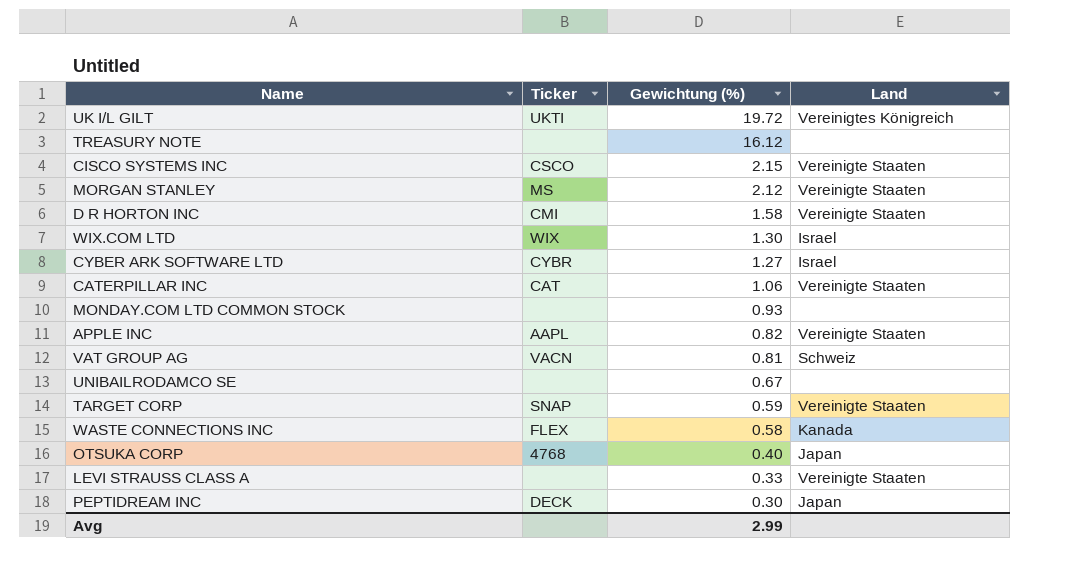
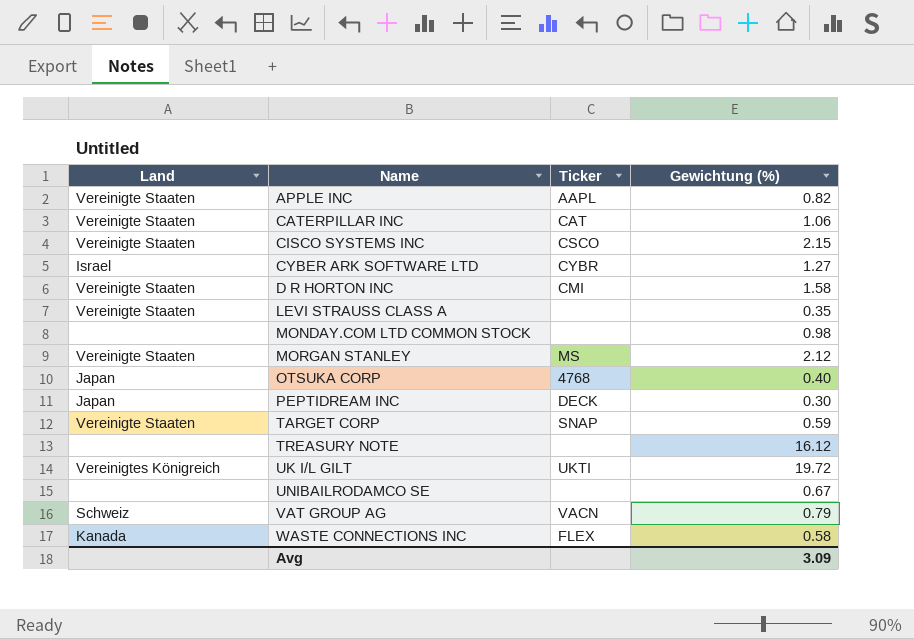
row order: Gewichtung (%) descending -> Name ascending
column Land | position: 4 -> 1
row WIX.COM LTD: WIX | 1.30 | Israel -> none
LEVI STRAUSS CLASS A | Gewichtung (%): 0.33 -> 0.35
MONDAY.COM LTD COMMON STOCK | Gewichtung (%): 0.93 -> 0.98
VAT GROUP AG | Gewichtung (%): 0.81 -> 0.79
Avg | Gewichtung (%): 2.99 -> 3.09

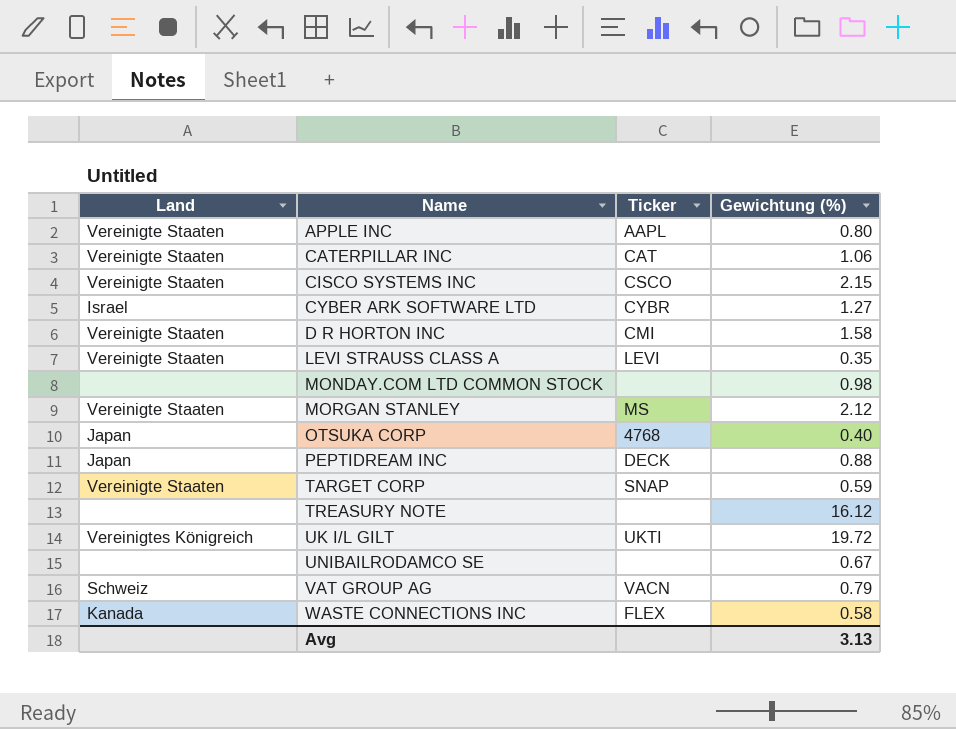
APPLE INC | Gewichtung (%): 0.82 -> 0.80
LEVI STRAUSS CLASS A | Ticker: none -> LEVI
PEPTIDREAM INC | Gewichtung (%): 0.30 -> 0.88
Avg | Gewichtung (%): 3.09 -> 3.13

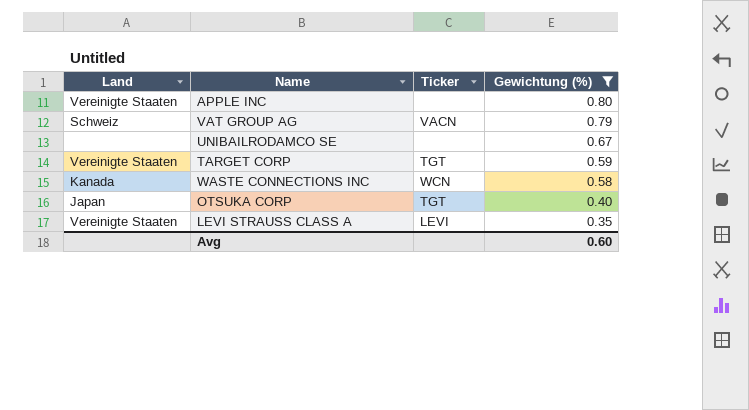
filter: none -> Gewichtung (%) <= 0.80
row order: Name ascending -> Gewichtung (%) descending
APPLE INC | Ticker: AAPL -> none
TARGET CORP | Ticker: SNAP -> TGT
WASTE CONNECTIONS INC | Ticker: FLEX -> WCN
OTSUKA CORP | Ticker: 4768 -> TGT
Avg | Gewichtung (%): 3.13 -> 0.60

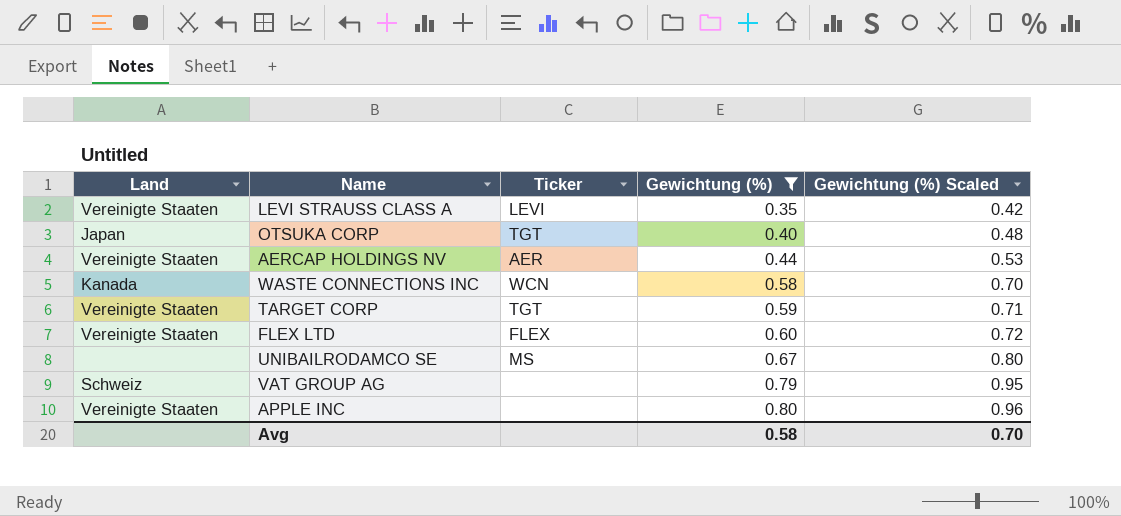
row order: Gewichtung (%) descending -> Gewichtung (%) ascending
column Gewichtung (%) Scaled | formula: none -> [Gewichtung (%)] * 1.2
row AERCAP HOLDINGS NV: none -> Vereinigte Staaten | AER | 0.44 | 0.53
row FLEX LTD: none -> Vereinigte Staaten | FLEX | 0.60 | 0.72
UNIBAILRODAMCO SE | Ticker: none -> MS
VAT GROUP AG | Ticker: VACN -> none
Avg | Gewichtung (%): 0.60 -> 0.58

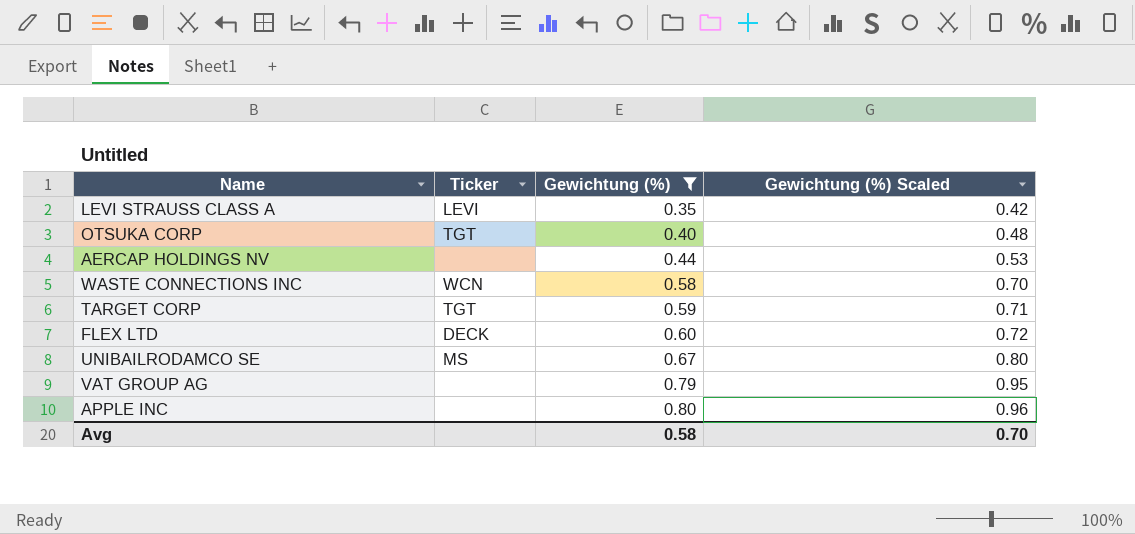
column Land | position: 1 -> none
AERCAP HOLDINGS NV | Ticker: AER -> none
FLEX LTD | Ticker: FLEX -> DECK

